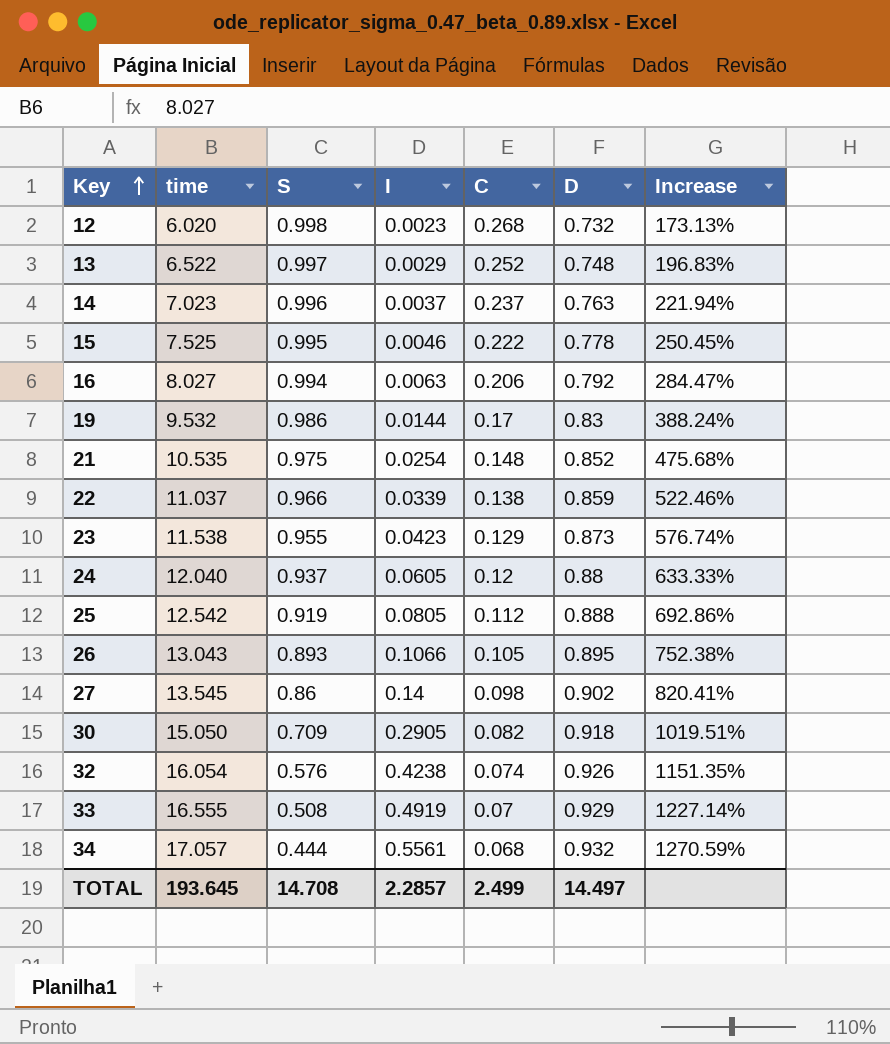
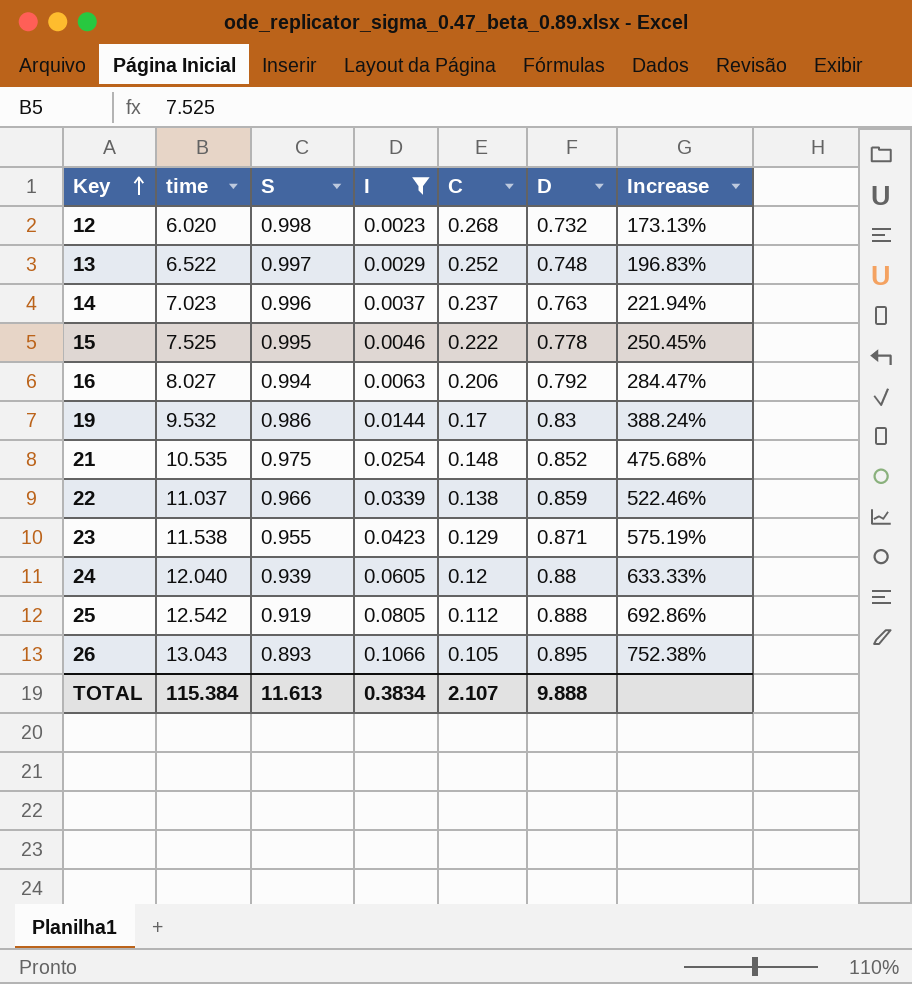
filter: none -> I <= 0.1066
23 | D: 0.873 -> 0.871
23 | Increase: 576.74% -> 575.19%
24 | S: 0.937 -> 0.939
TOTAL | time: 193.645 -> 115.384
TOTAL | S: 14.708 -> 11.613
TOTAL | I: 2.2857 -> 0.3834
TOTAL | C: 2.499 -> 2.107
TOTAL | D: 14.497 -> 9.888

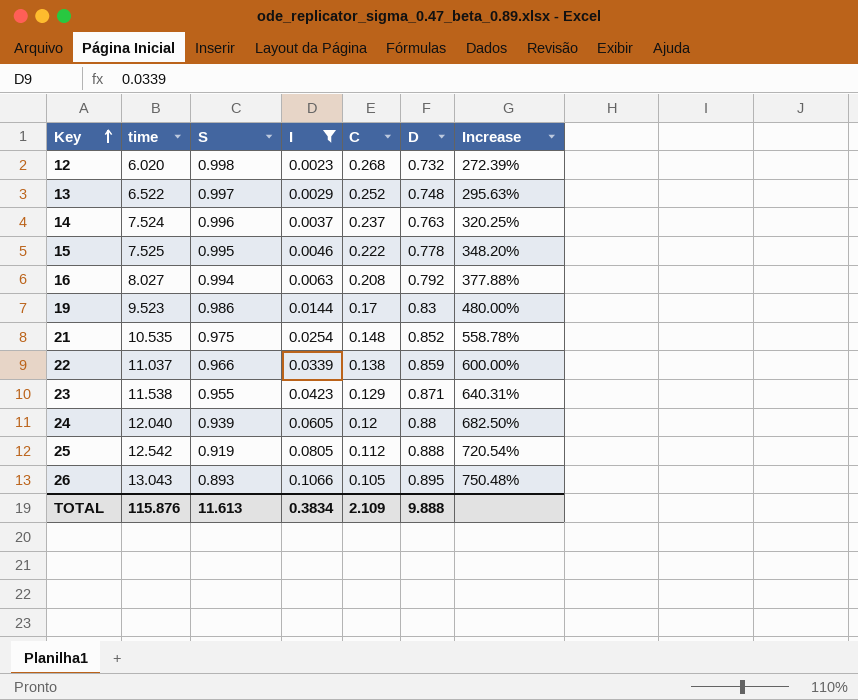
column Increase | formula: ([D] - [C]) / [C] -> ([S] - [C]) / [C]
14 | time: 7.023 -> 7.524
16 | C: 0.206 -> 0.208
19 | time: 9.532 -> 9.523
TOTAL | time: 115.384 -> 115.876
TOTAL | C: 2.107 -> 2.109

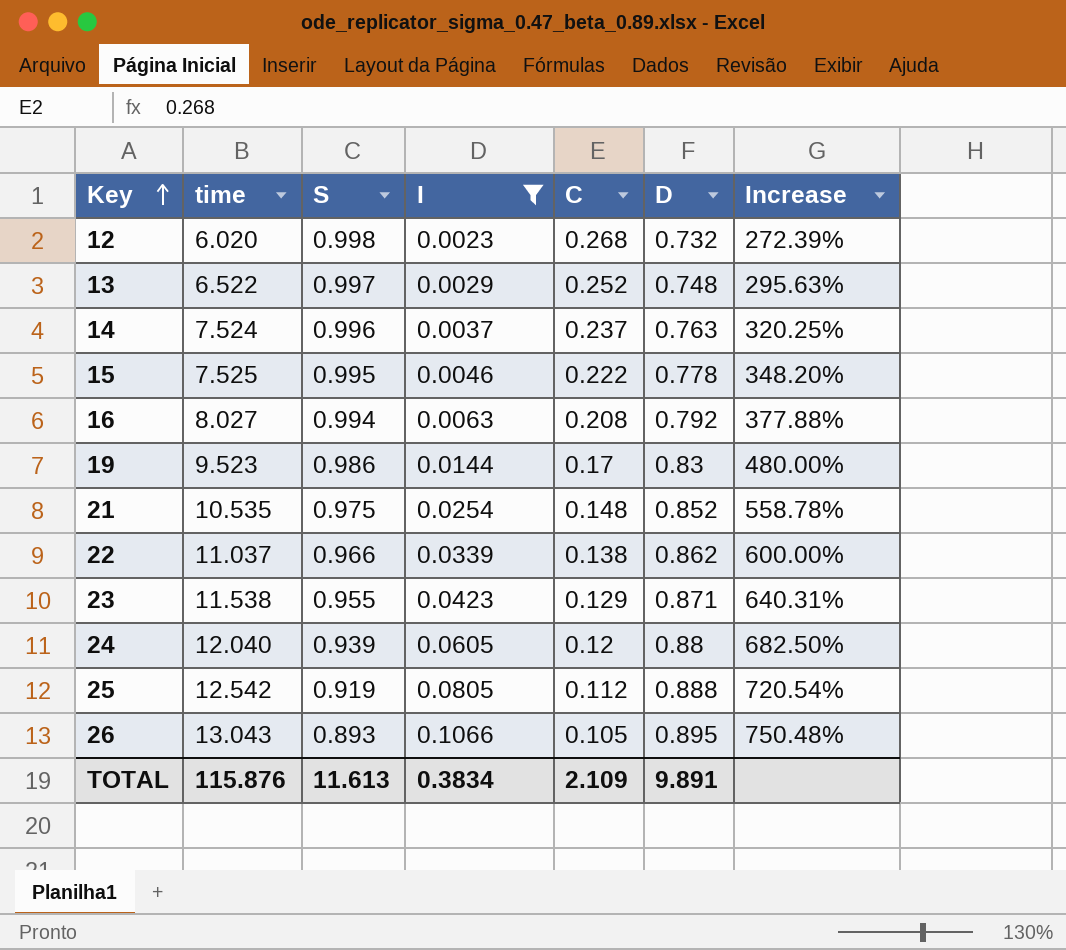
22 | D: 0.859 -> 0.862
TOTAL | D: 9.888 -> 9.891

